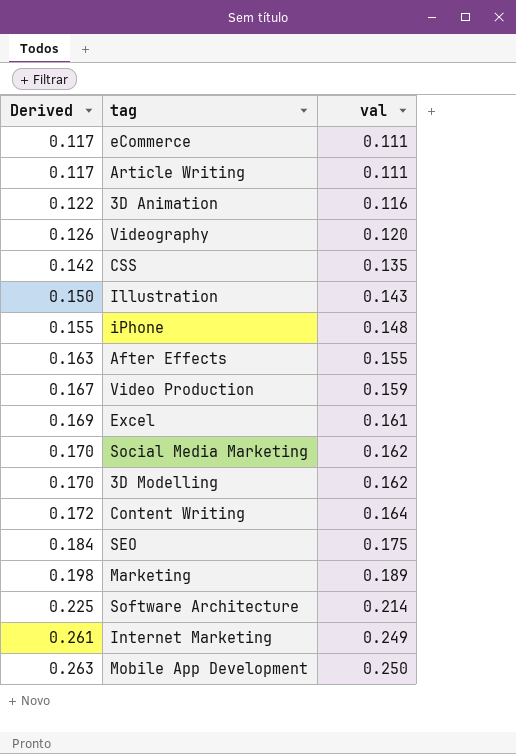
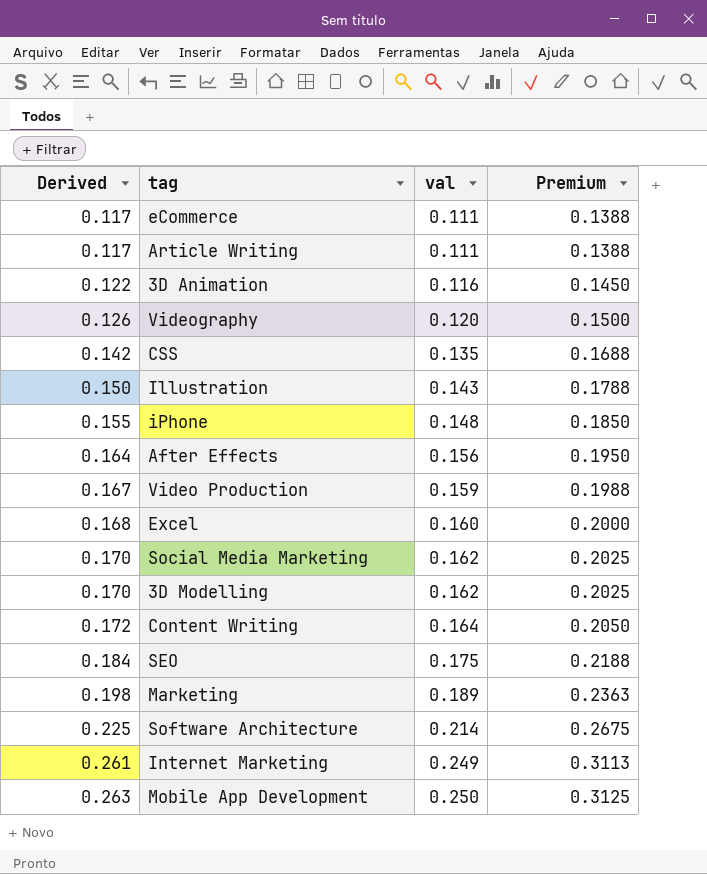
column Premium | formula: none -> [val] * 1.25
After Effects | Derived: 0.163 -> 0.164
After Effects | val: 0.155 -> 0.156
Excel | Derived: 0.169 -> 0.168
Excel | val: 0.161 -> 0.160

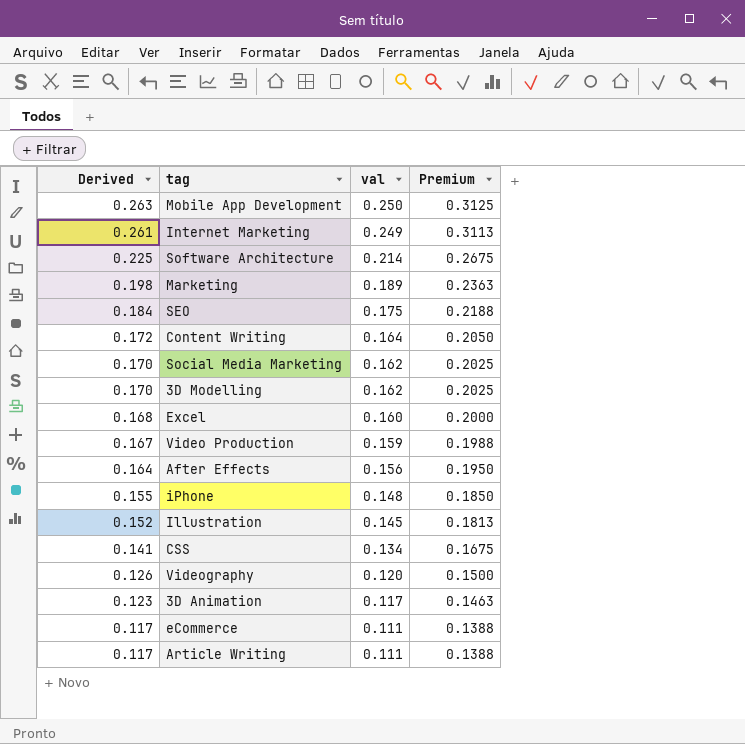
row order: Derived ascending -> Derived descending
Illustration | Derived: 0.150 -> 0.152
Illustration | val: 0.143 -> 0.145
Illustration | Premium: 0.1788 -> 0.1813
CSS | Derived: 0.142 -> 0.141
CSS | val: 0.135 -> 0.134
CSS | Premium: 0.1688 -> 0.1675
3D Animation | Derived: 0.122 -> 0.123
3D Animation | val: 0.116 -> 0.117
3D Animation | Premium: 0.1450 -> 0.1463

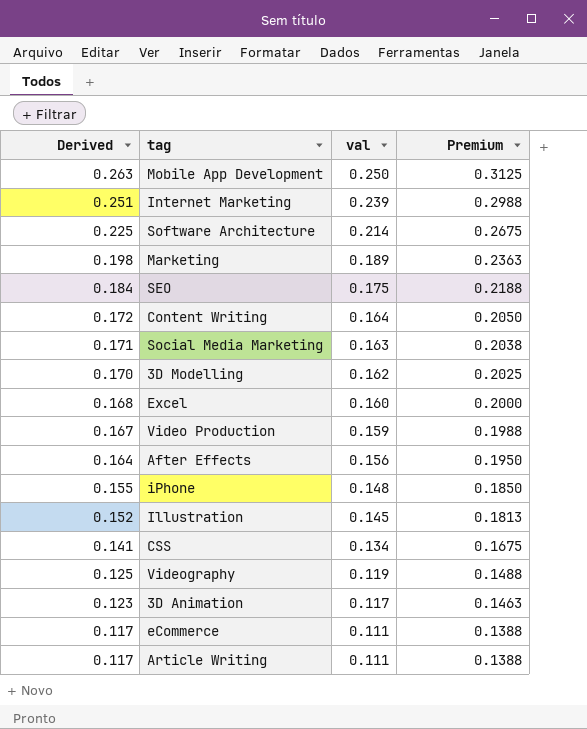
Internet Marketing | Derived: 0.261 -> 0.251
Internet Marketing | val: 0.249 -> 0.239
Internet Marketing | Premium: 0.3113 -> 0.2988
Social Media Marketing | Derived: 0.170 -> 0.171
Social Media Marketing | val: 0.162 -> 0.163
Social Media Marketing | Premium: 0.2025 -> 0.2038
Videography | Derived: 0.126 -> 0.125
Videography | val: 0.120 -> 0.119
Videography | Premium: 0.1500 -> 0.1488

